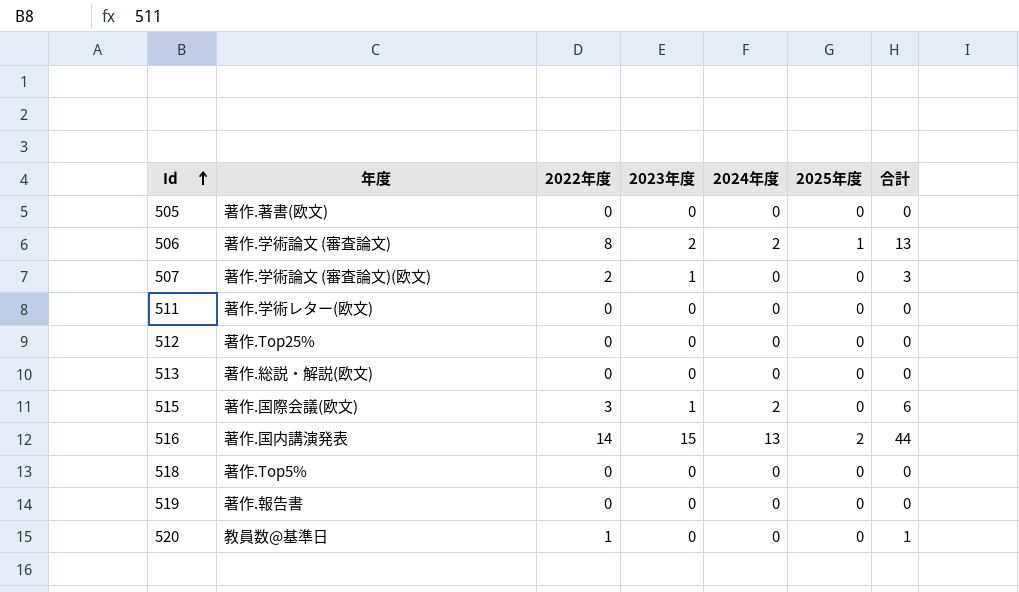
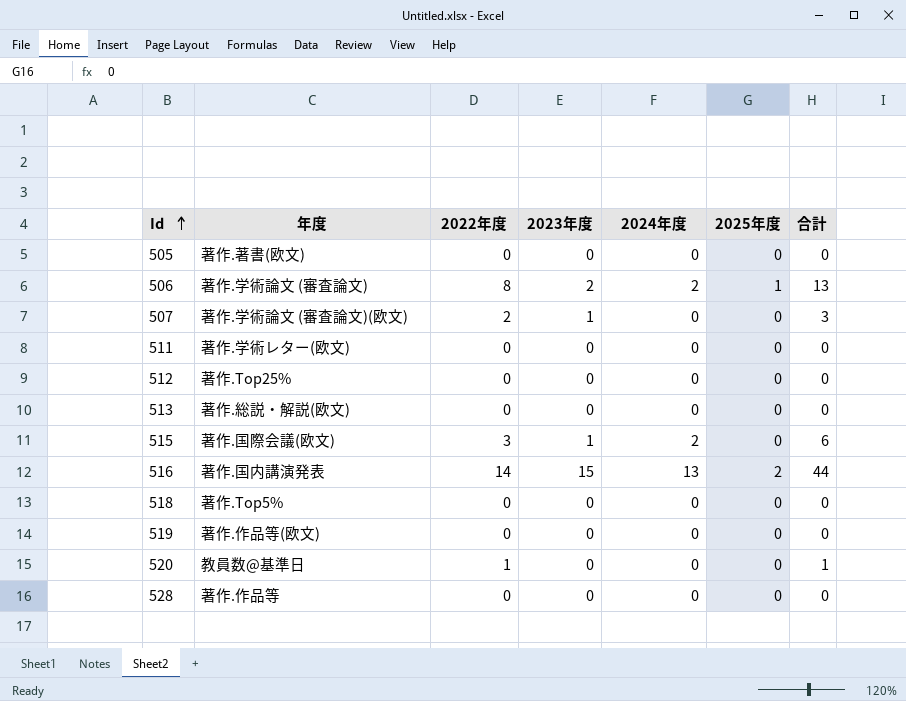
519 | 年度: 著作.報告書 -> 著作.作品等(欧文)
row 528: none -> 著作.作品等 | 0 | 0 | 0 | 0 | 0

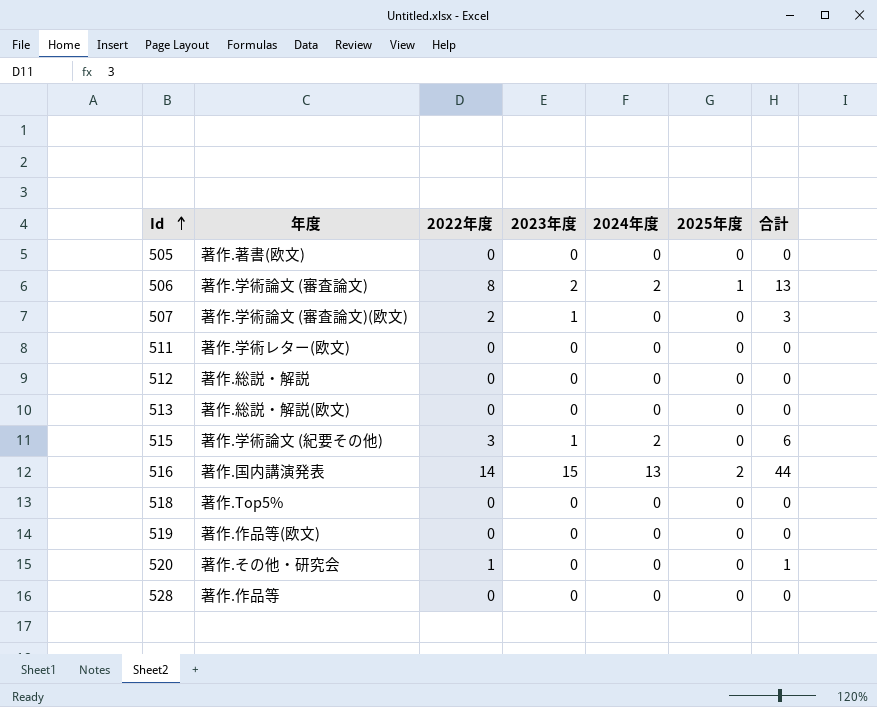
512 | 年度: 著作.Top25% -> 著作.総説・解説
515 | 年度: 著作.国際会議(欧文) -> 著作.学術論文 (紀要その他)
520 | 年度: 教員数@基準日 -> 著作.その他・研究会

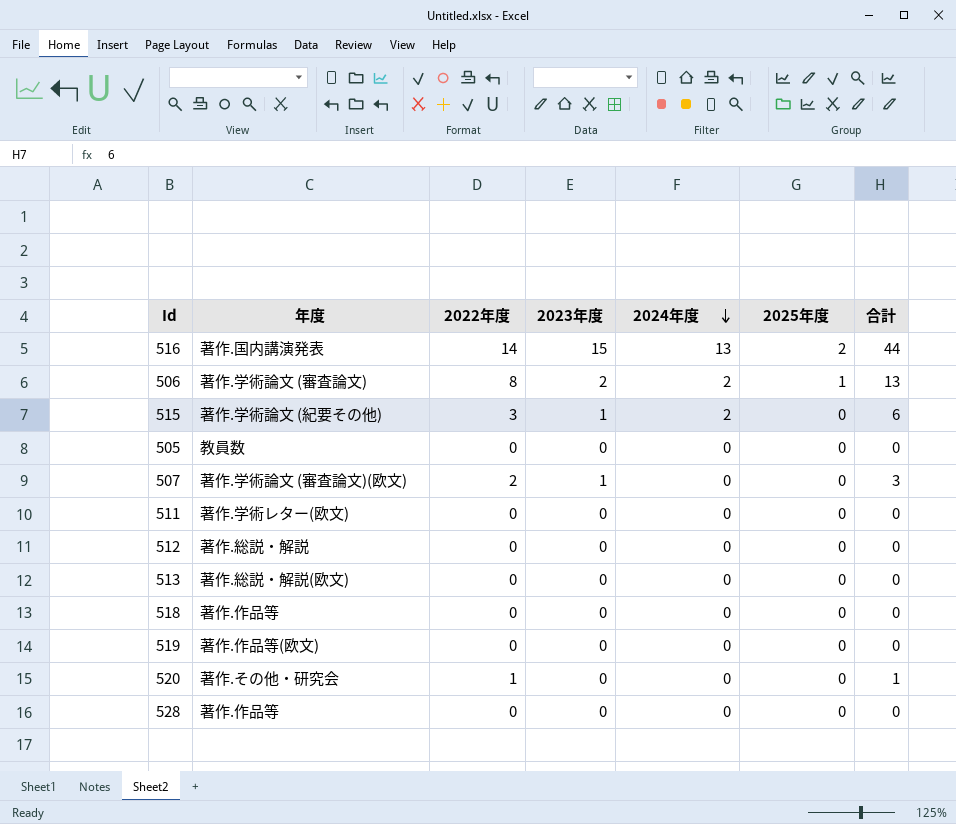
row order: Id ascending -> 2024年度 descending
505 | 年度: 著作.著書(欧文) -> 教員数
518 | 年度: 著作.Top5% -> 著作.作品等

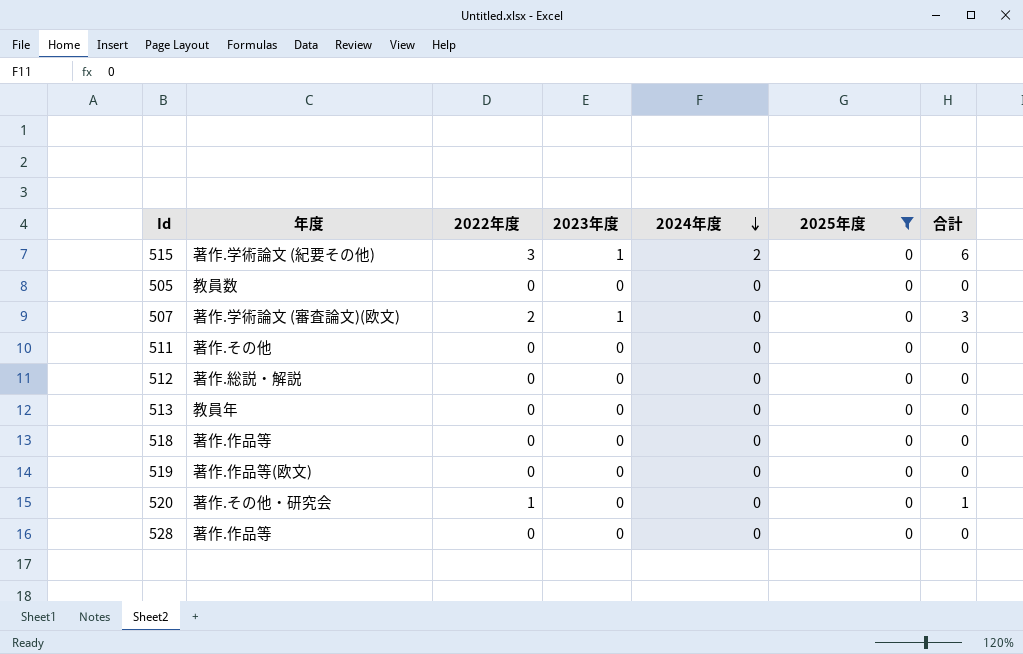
filter: none -> 2025年度 = 0
511 | 年度: 著作.学術レター(欧文) -> 著作.その他
513 | 年度: 著作.総説・解説(欧文) -> 教員年

